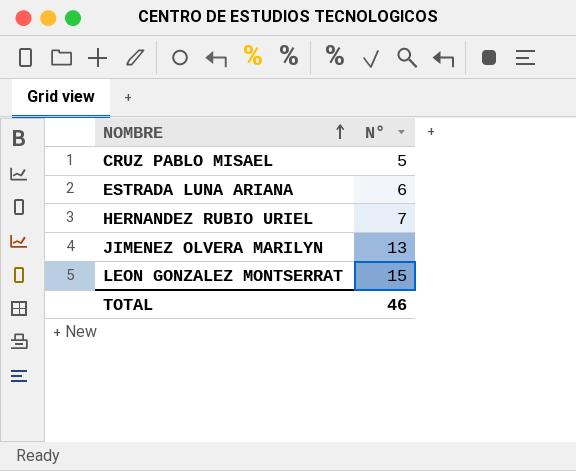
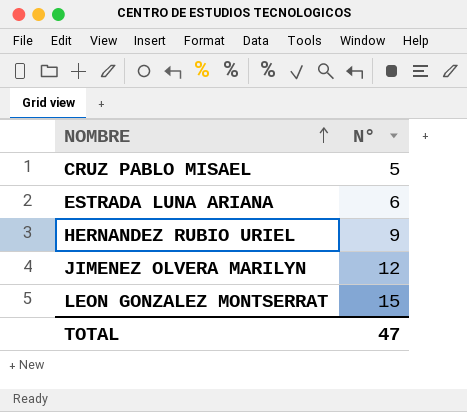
HERNANDEZ RUBIO URIEL | N°: 7 -> 9
JIMENEZ OLVERA MARILYN | N°: 13 -> 12
TOTAL | N°: 46 -> 47

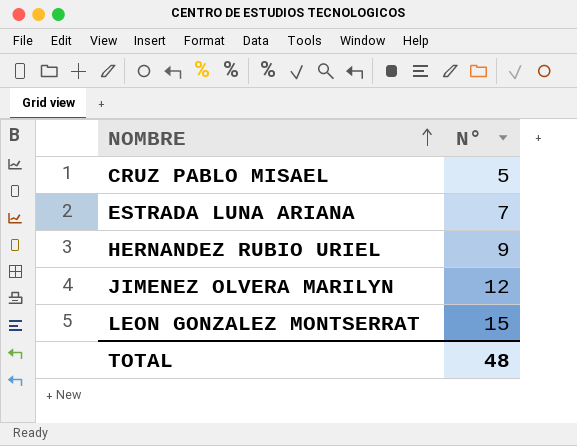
ESTRADA LUNA ARIANA | N°: 6 -> 7
TOTAL | N°: 47 -> 48

